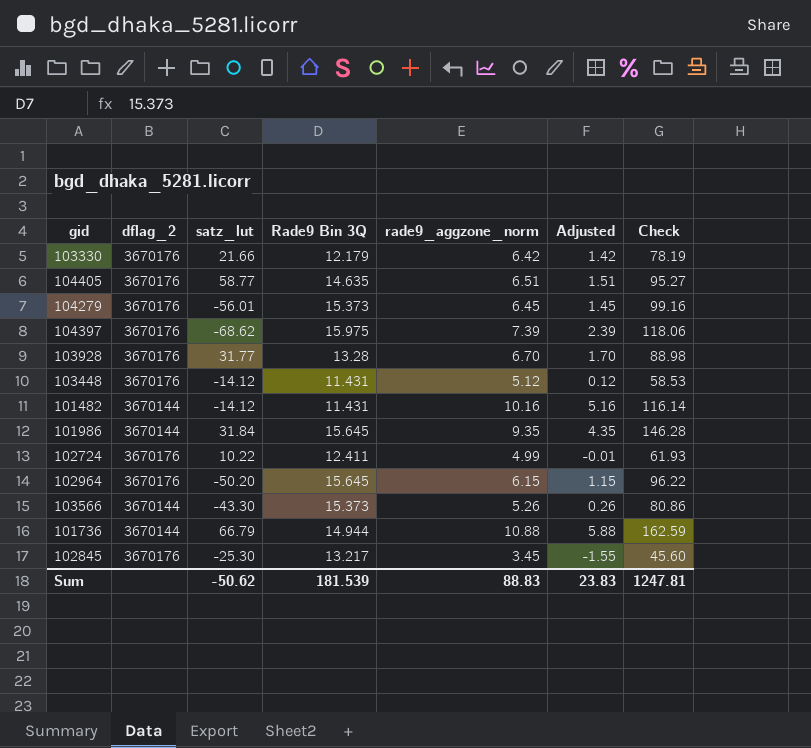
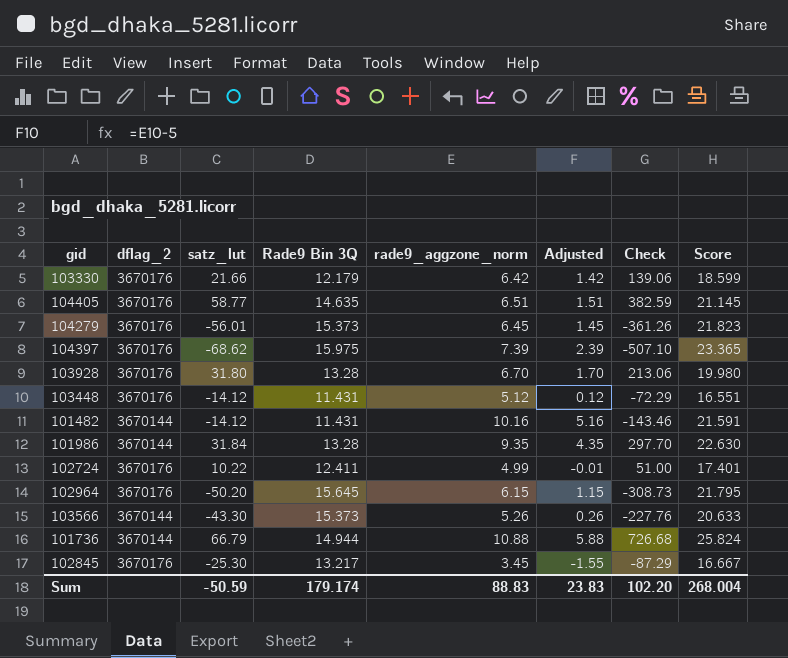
column Check | formula: [Rade9 Bin 3Q] * [rade9_aggzone_norm] -> [satz_lut] * [rade9_aggzone_norm]
column Score | formula: none -> [Rade9 Bin 3Q] + [rade9_aggzone_norm]
103928 | satz_lut: 31.77 -> 31.80
101986 | Rade9 Bin 3Q: 15.645 -> 13.28
Sum | satz_lut: -50.62 -> -50.59
Sum | Rade9 Bin 3Q: 181.539 -> 179.174
Sum | Check: 1247.81 -> 102.20

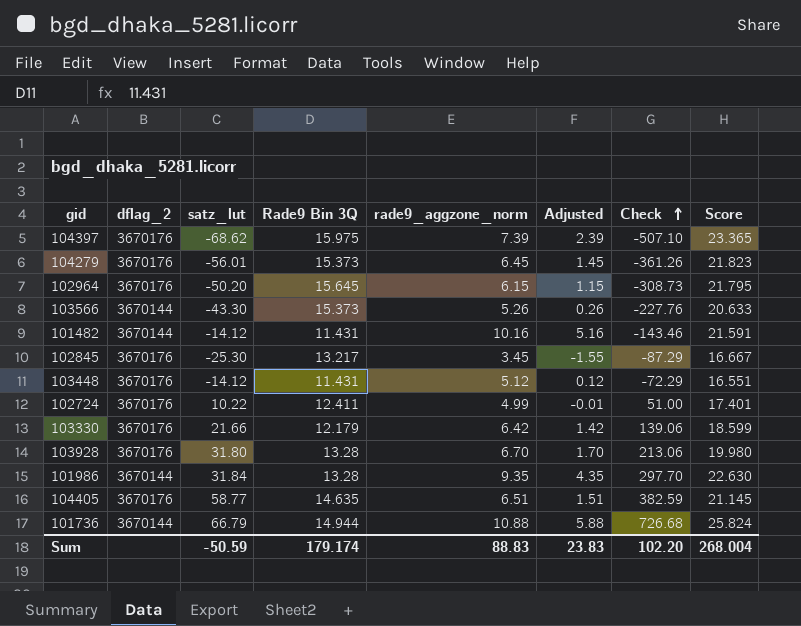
row order: none -> Check ascending

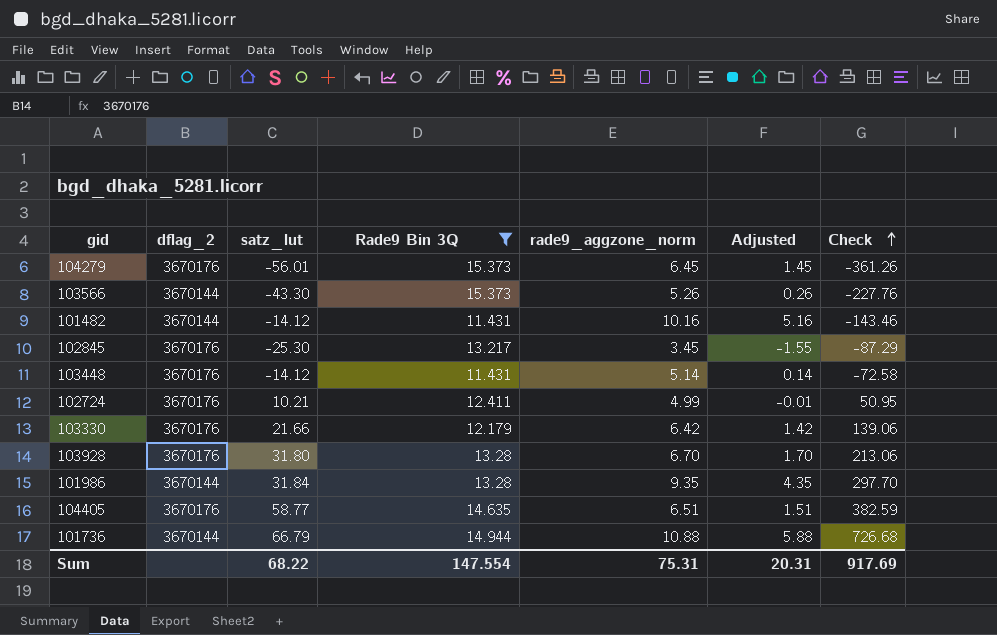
filter: none -> Rade9 Bin 3Q <= 15.373
column Score | formula: [Rade9 Bin 3Q] + [rade9_aggzone_norm] -> none
103448 | rade9_aggzone_norm: 5.12 -> 5.14
103448 | Adjusted: 0.12 -> 0.14
103448 | Check: -72.29 -> -72.58
102724 | satz_lut: 10.22 -> 10.21
102724 | Check: 51.00 -> 50.95
Sum | satz_lut: -50.59 -> 68.22
Sum | Rade9 Bin 3Q: 179.174 -> 147.554
Sum | rade9_aggzone_norm: 88.83 -> 75.31
Sum | Adjusted: 23.83 -> 20.31
Sum | Check: 102.20 -> 917.69

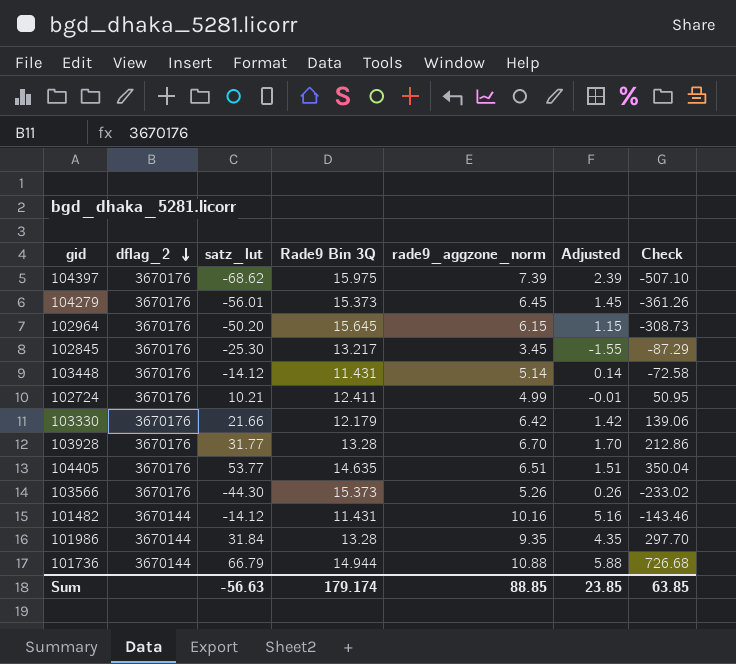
filter: Rade9 Bin 3Q <= 15.373 -> none
row order: Check ascending -> dflag_2 descending
103928 | satz_lut: 31.80 -> 31.77
103928 | Check: 213.06 -> 212.86
104405 | satz_lut: 58.77 -> 53.77
104405 | Check: 382.59 -> 350.04
103566 | dflag_2: 3670144 -> 3670176
103566 | satz_lut: -43.30 -> -44.30
103566 | Check: -227.76 -> -233.02
Sum | satz_lut: 68.22 -> -56.63
Sum | Rade9 Bin 3Q: 147.554 -> 179.174
Sum | rade9_aggzone_norm: 75.31 -> 88.85
Sum | Adjusted: 20.31 -> 23.85
Sum | Check: 917.69 -> 63.85

